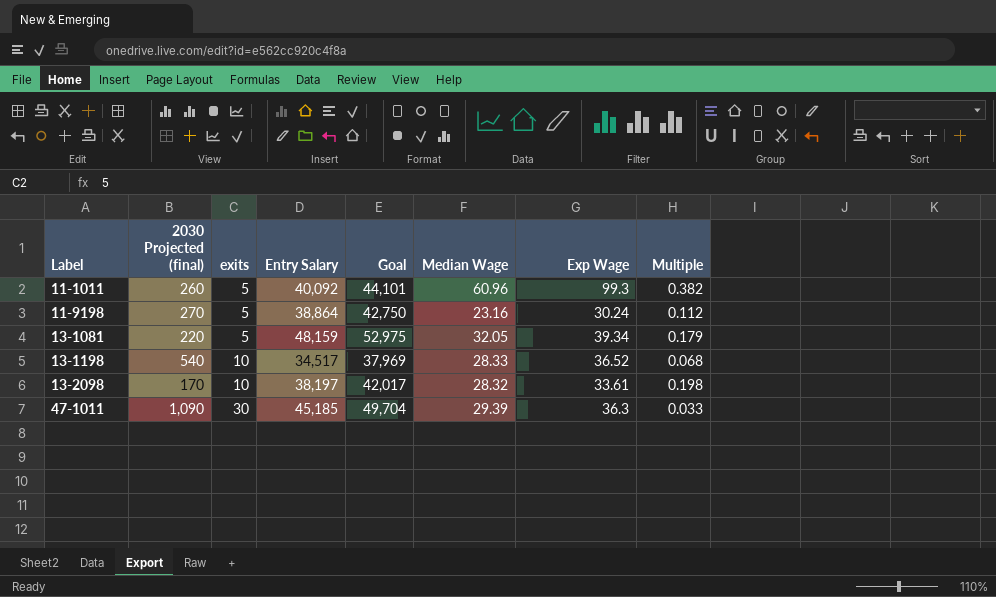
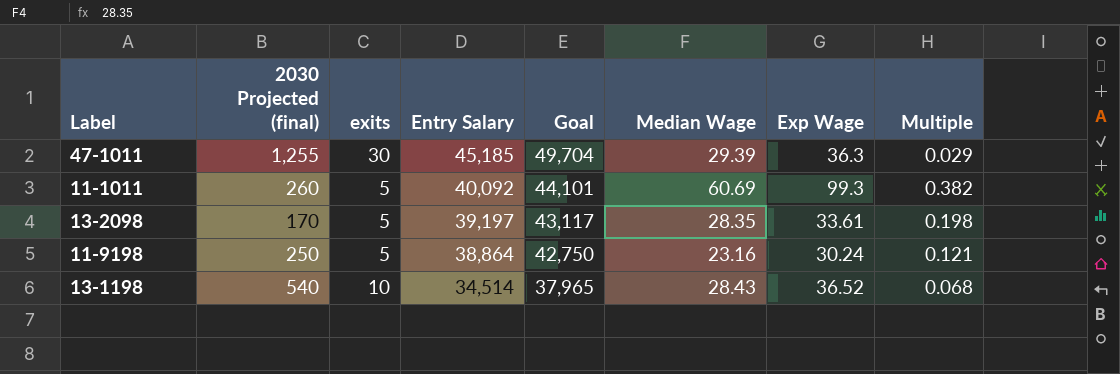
row order: Label ascending -> Entry Salary descending
row 13-1081: 220 | 5 | 48,159 | 52,975 | 32.05 | 39.34 | 0.179 -> none
47-1011 | 2030 Projected (final): 1,090 -> 1,255
47-1011 | Multiple: 0.033 -> 0.029
11-1011 | Median Wage: 60.96 -> 60.69
13-2098 | exits: 10 -> 5
13-2098 | Entry Salary: 38,197 -> 39,197
13-2098 | Goal: 42,017 -> 43,117
13-2098 | Median Wage: 28.32 -> 28.35
11-9198 | 2030 Projected (final): 270 -> 250
11-9198 | Multiple: 0.112 -> 0.121
13-1198 | Entry Salary: 34,517 -> 34,514
13-1198 | Goal: 37,969 -> 37,965
13-1198 | Median Wage: 28.33 -> 28.43

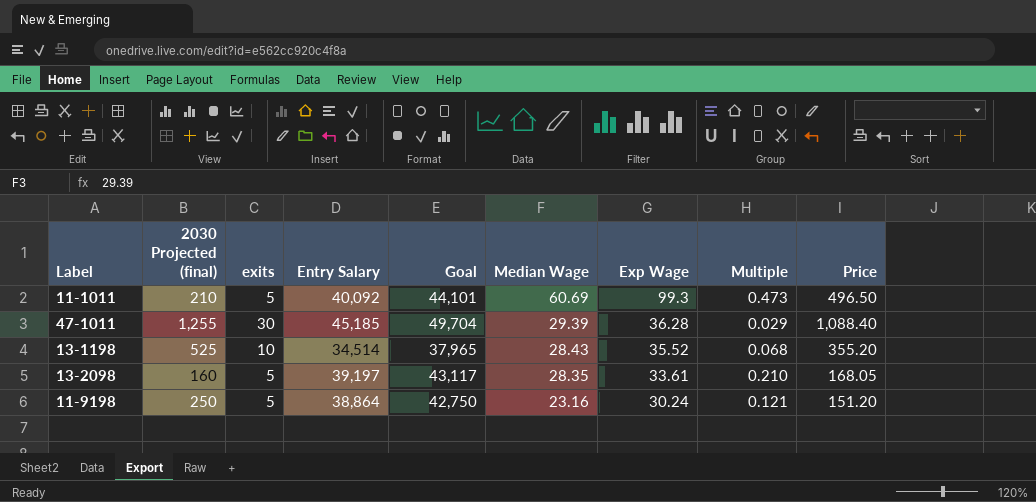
row order: Entry Salary descending -> Median Wage descending
column Price | formula: none -> [exits] * [Exp Wage]
11-1011 | 2030 Projected (final): 260 -> 210
11-1011 | Multiple: 0.382 -> 0.473
47-1011 | Exp Wage: 36.3 -> 36.28
13-1198 | 2030 Projected (final): 540 -> 525
13-1198 | Exp Wage: 36.52 -> 35.52
13-2098 | 2030 Projected (final): 170 -> 160
13-2098 | Multiple: 0.198 -> 0.210

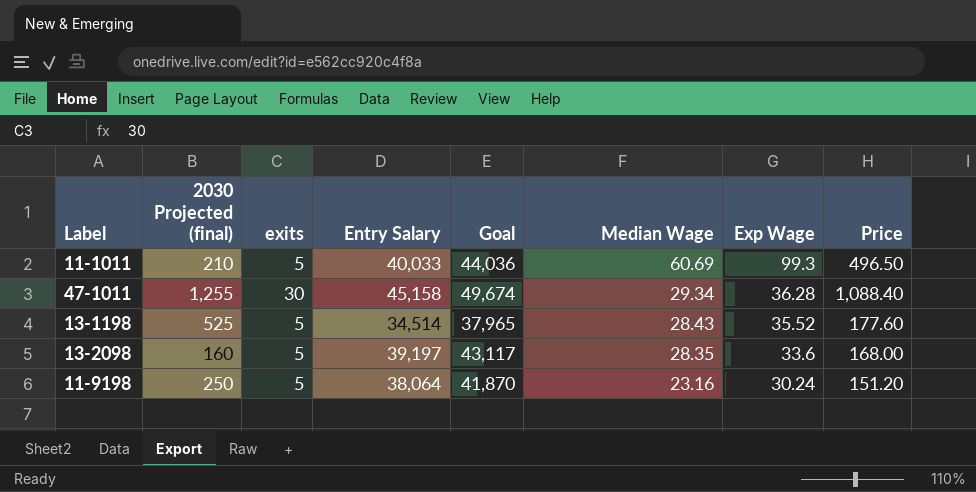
column Multiple | formula: [Exp Wage] / [2030 Projected (final)] -> none
11-1011 | Entry Salary: 40,092 -> 40,033
11-1011 | Goal: 44,101 -> 44,036
47-1011 | Entry Salary: 45,185 -> 45,158
47-1011 | Goal: 49,704 -> 49,674
47-1011 | Median Wage: 29.39 -> 29.34
13-1198 | exits: 10 -> 5
13-1198 | Price: 355.20 -> 177.60
13-2098 | Exp Wage: 33.61 -> 33.6
13-2098 | Price: 168.05 -> 168.00
11-9198 | Entry Salary: 38,864 -> 38,064
11-9198 | Goal: 42,750 -> 41,870

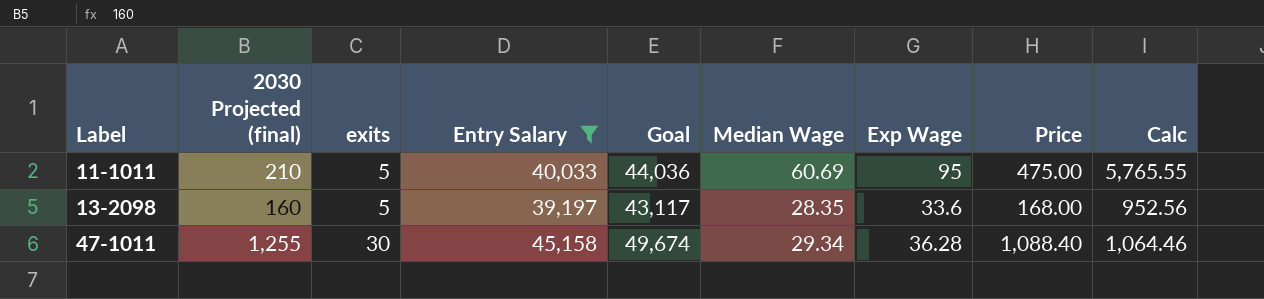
filter: none -> Entry Salary >= 39,197
row order: Median Wage descending -> Label ascending
column Calc | formula: none -> [Median Wage] * [Exp Wage]
11-1011 | Exp Wage: 99.3 -> 95
11-1011 | Price: 496.50 -> 475.00

